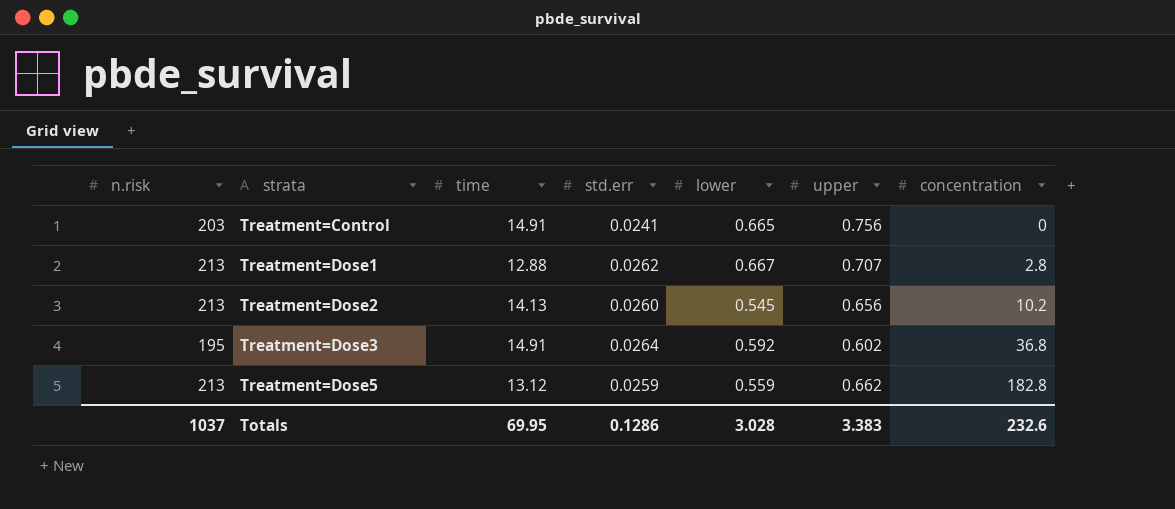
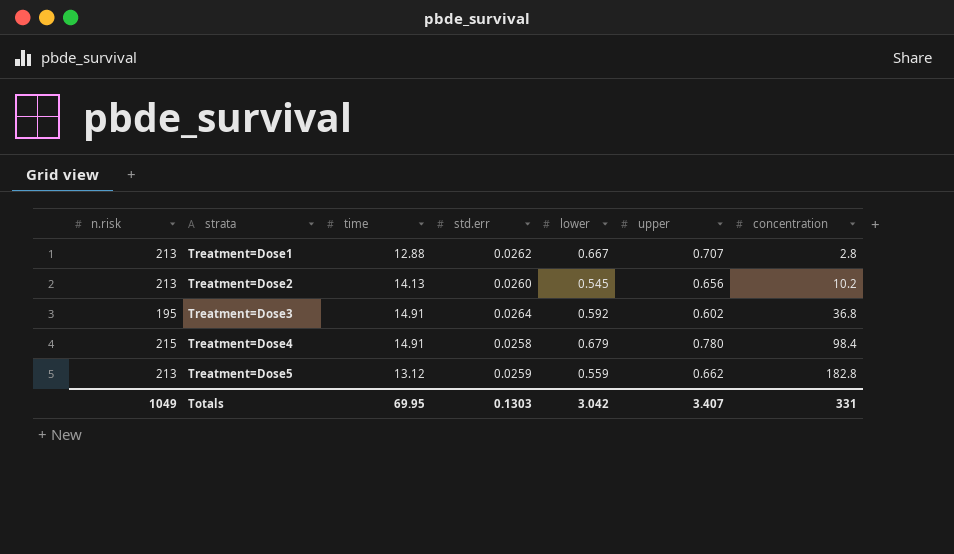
row Treatment=Control: 203 | 14.91 | 0.0241 | 0.665 | 0.756 | 0 -> none
row Treatment=Dose4: none -> 215 | 14.91 | 0.0258 | 0.679 | 0.780 | 98.4
Totals | n.risk: 1037 -> 1049
Totals | std.err: 0.1286 -> 0.1303
Totals | lower: 3.028 -> 3.042
Totals | upper: 3.383 -> 3.407
Totals | concentration: 232.6 -> 331

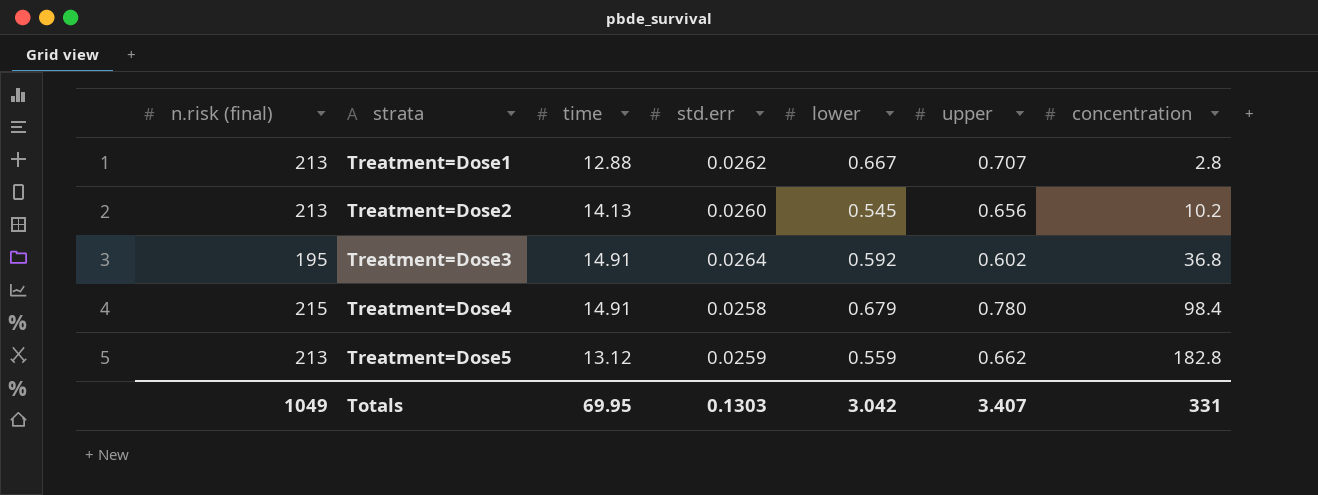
column name: n.risk -> n.risk (final)

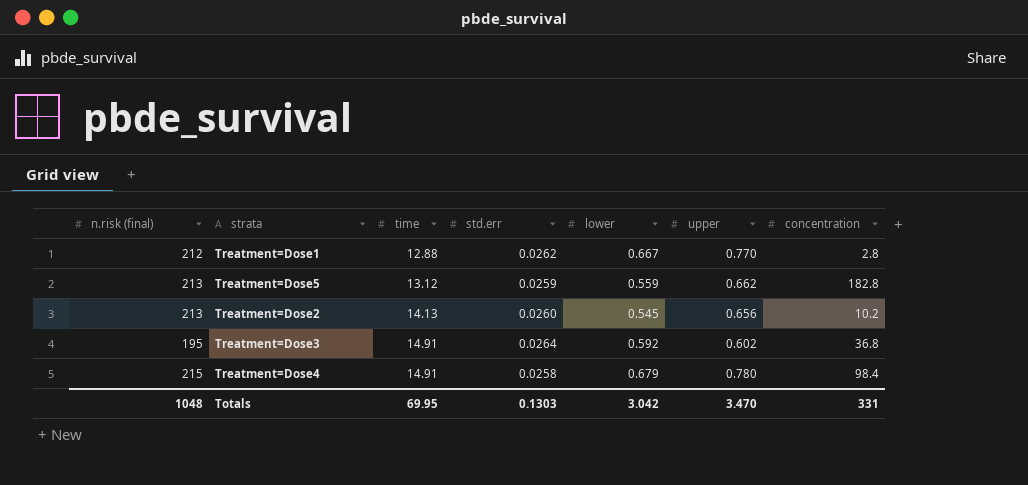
row order: strata ascending -> time ascending
Treatment=Dose1 | n.risk (final): 213 -> 212
Treatment=Dose1 | upper: 0.707 -> 0.770
Totals | n.risk (final): 1049 -> 1048
Totals | upper: 3.407 -> 3.470

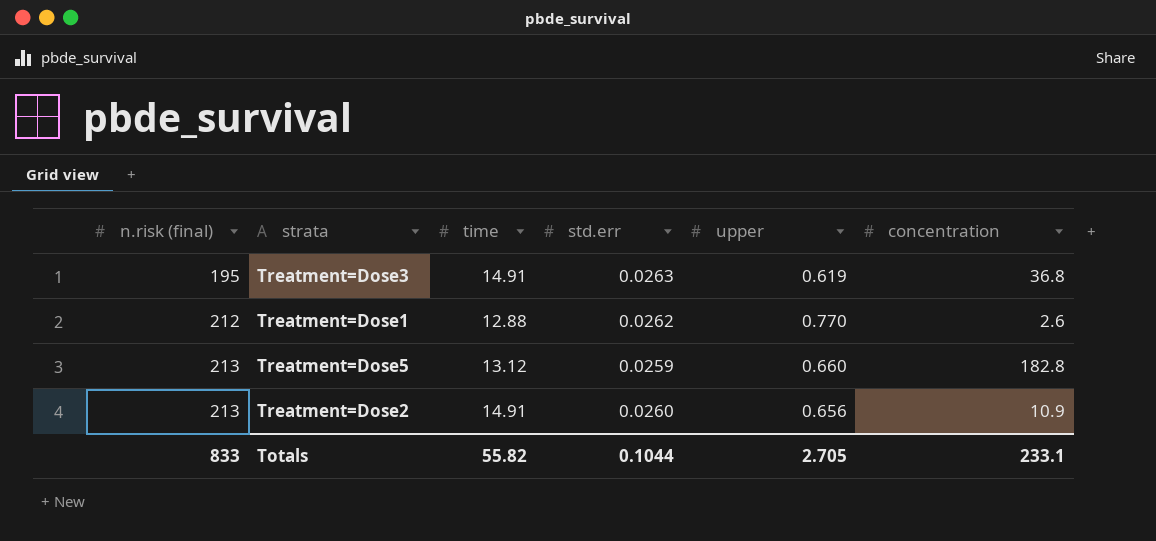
row order: time ascending -> n.risk (final) ascending
column lower | position: 5 -> none
row Treatment=Dose4: 215 | 14.91 | 0.0258 | 0.679 | 0.780 | 98.4 -> none
Treatment=Dose3 | std.err: 0.0264 -> 0.0263
Treatment=Dose3 | upper: 0.602 -> 0.619
Treatment=Dose1 | concentration: 2.8 -> 2.6
Treatment=Dose5 | upper: 0.662 -> 0.660
Treatment=Dose2 | time: 14.13 -> 14.91
Treatment=Dose2 | concentration: 10.2 -> 10.9
Totals | n.risk (final): 1048 -> 833
Totals | time: 69.95 -> 55.82
Totals | std.err: 0.1303 -> 0.1044
Totals | upper: 3.470 -> 2.705
Totals | concentration: 331 -> 233.1

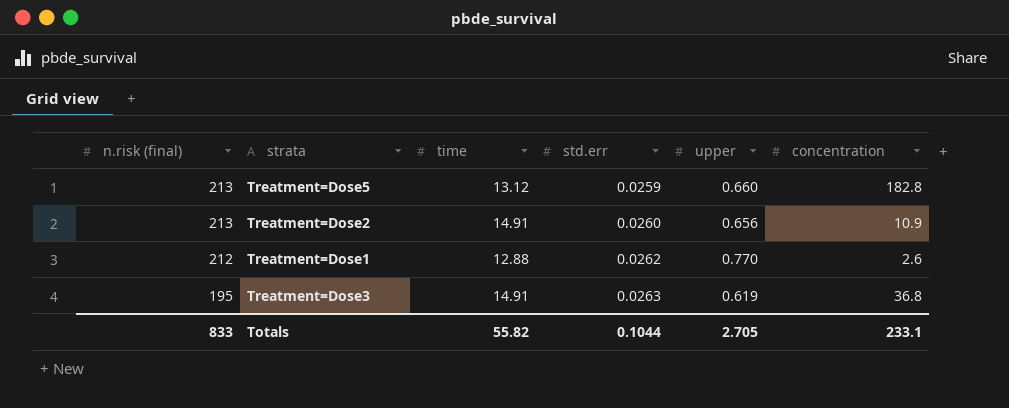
row order: n.risk (final) ascending -> n.risk (final) descending

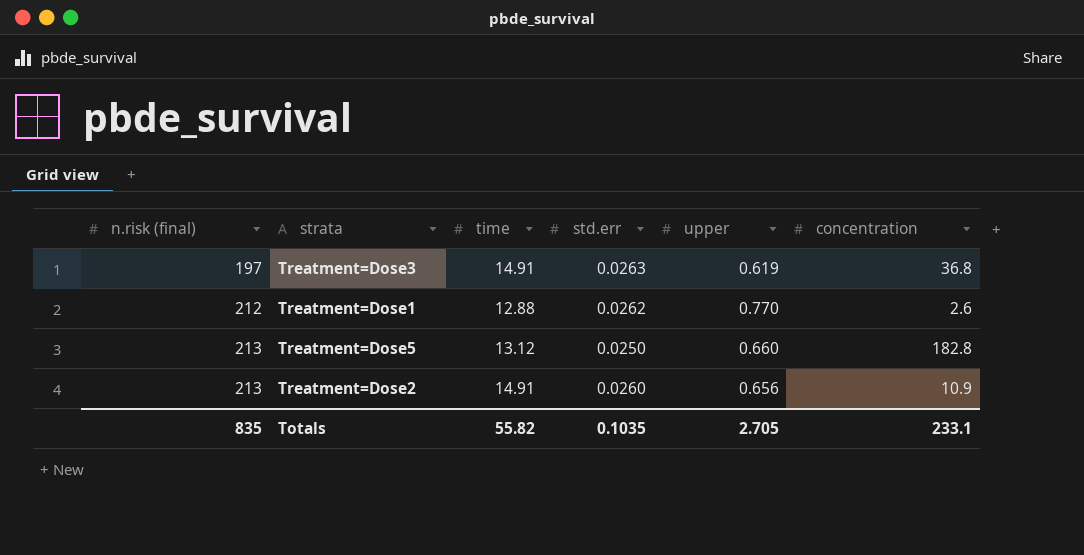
row order: n.risk (final) descending -> n.risk (final) ascending
Treatment=Dose3 | n.risk (final): 195 -> 197
Treatment=Dose5 | std.err: 0.0259 -> 0.0250
Totals | n.risk (final): 833 -> 835
Totals | std.err: 0.1044 -> 0.1035

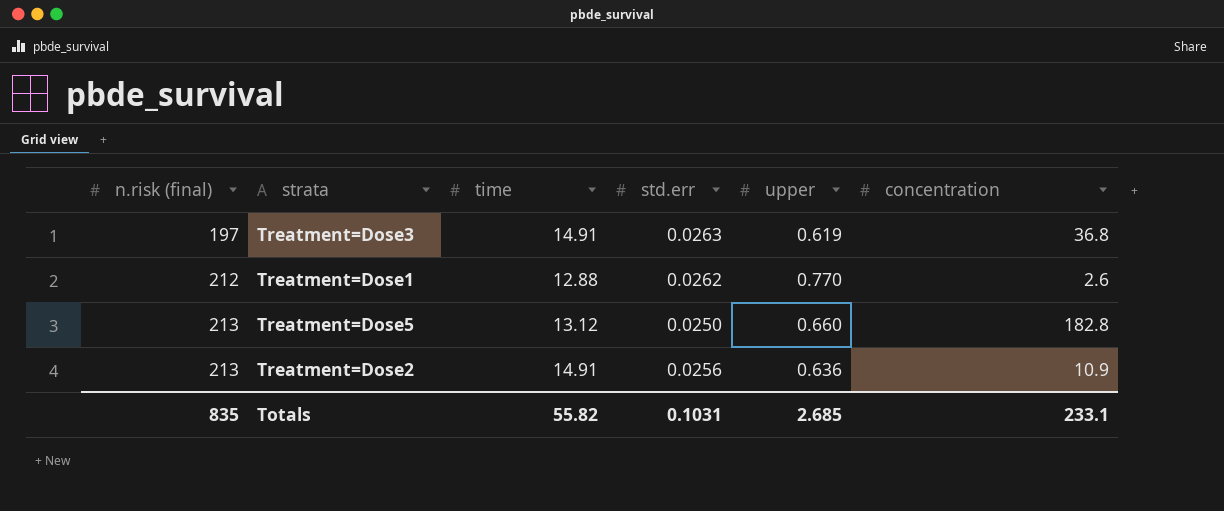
Treatment=Dose2 | std.err: 0.0260 -> 0.0256
Treatment=Dose2 | upper: 0.656 -> 0.636
Totals | std.err: 0.1035 -> 0.1031
Totals | upper: 2.705 -> 2.685

